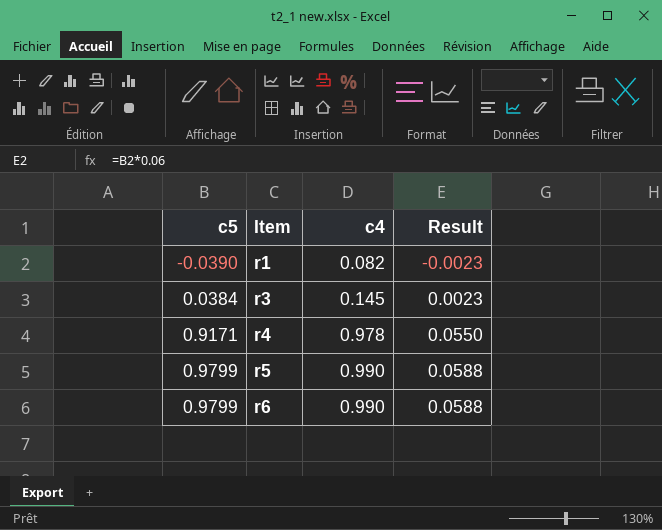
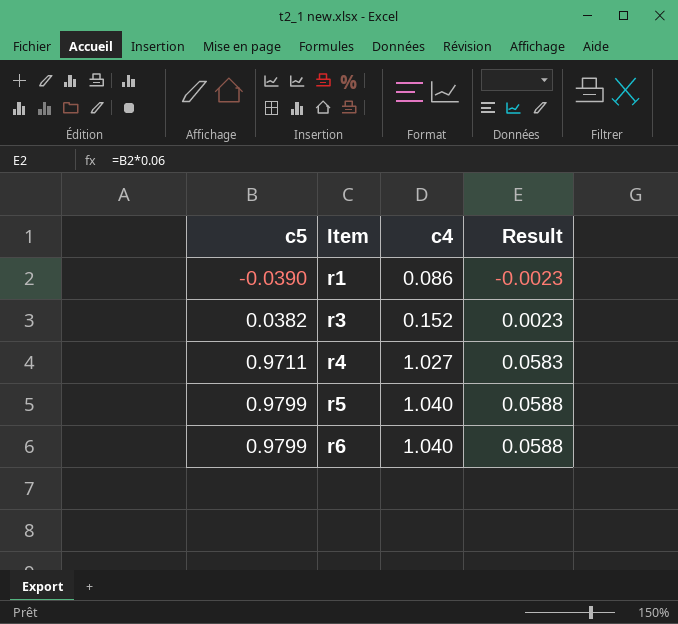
r1 | c4: 0.082 -> 0.086
r3 | c5: 0.0384 -> 0.0382
r3 | c4: 0.145 -> 0.152
r4 | c5: 0.9171 -> 0.9711
r4 | c4: 0.978 -> 1.027
r4 | Result: 0.0550 -> 0.0583
r5 | c4: 0.990 -> 1.040
r6 | c4: 0.990 -> 1.040

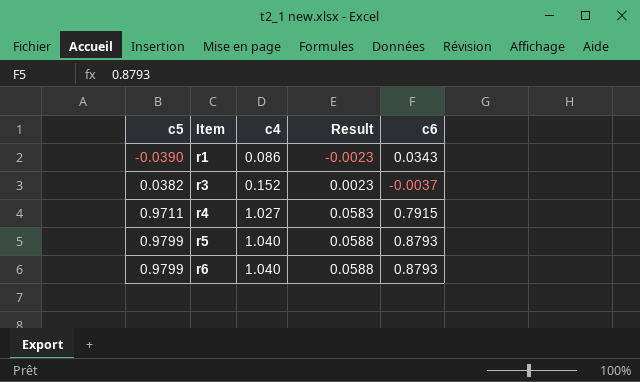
column c6 | position: none -> 5

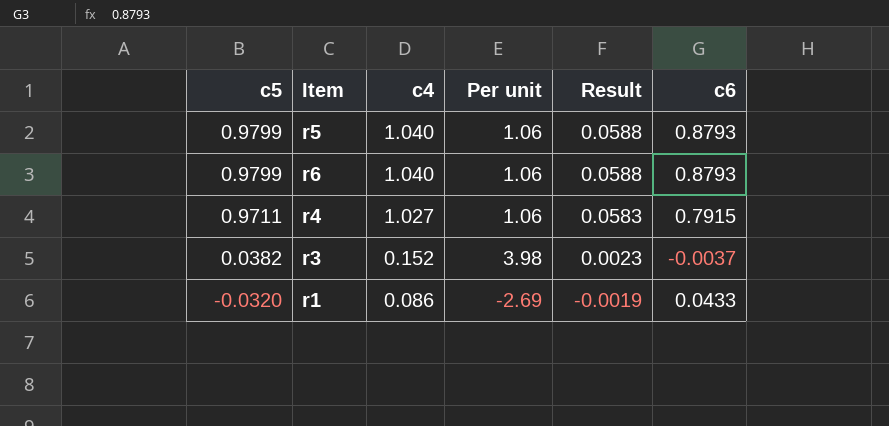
row order: c5 ascending -> c5 descending
column Per unit | formula: none -> [c4] / [c5]
r1 | c5: -0.0390 -> -0.0320
r1 | Result: -0.0023 -> -0.0019
r1 | c6: 0.0343 -> 0.0433

